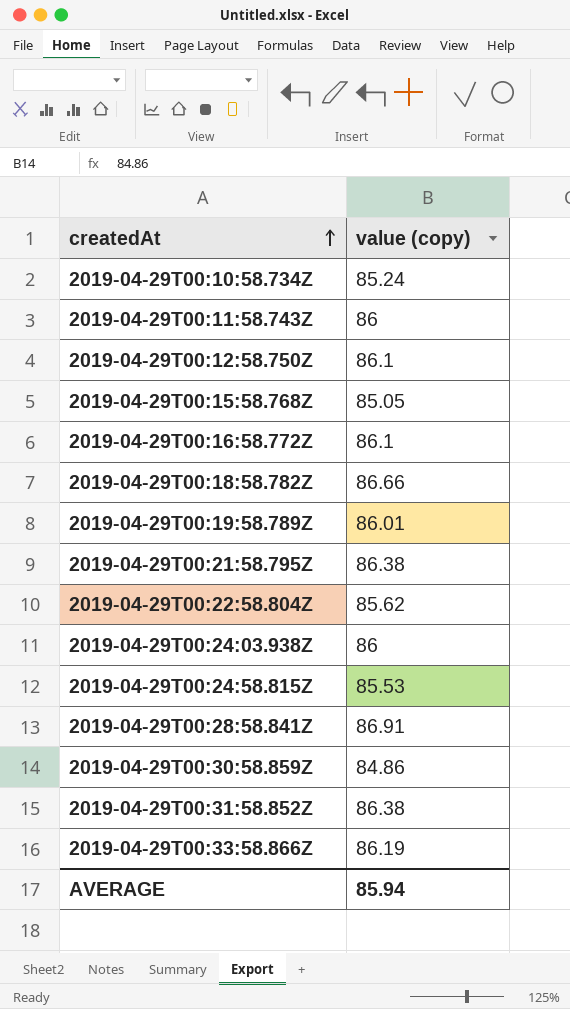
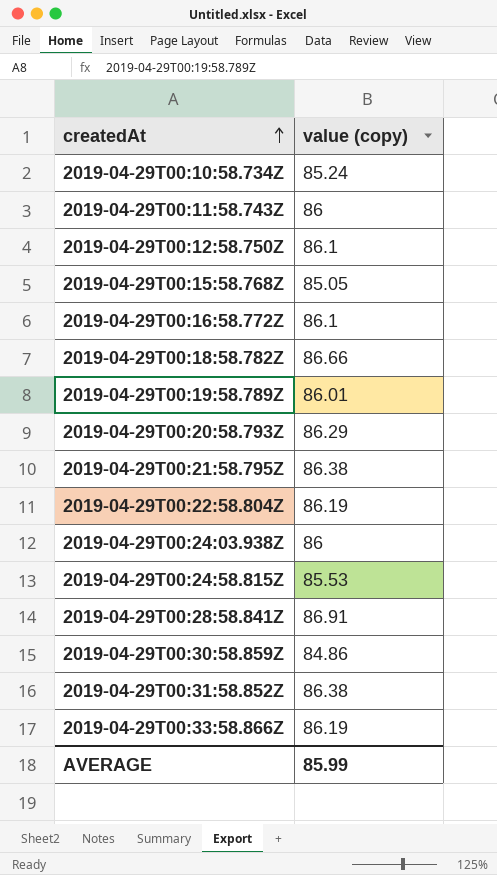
row 2019-04-29T00:20:58.793Z: none -> 86.29
2019-04-29T00:22:58.804Z | value (copy): 85.62 -> 86.19
AVERAGE | value (copy): 85.94 -> 85.99

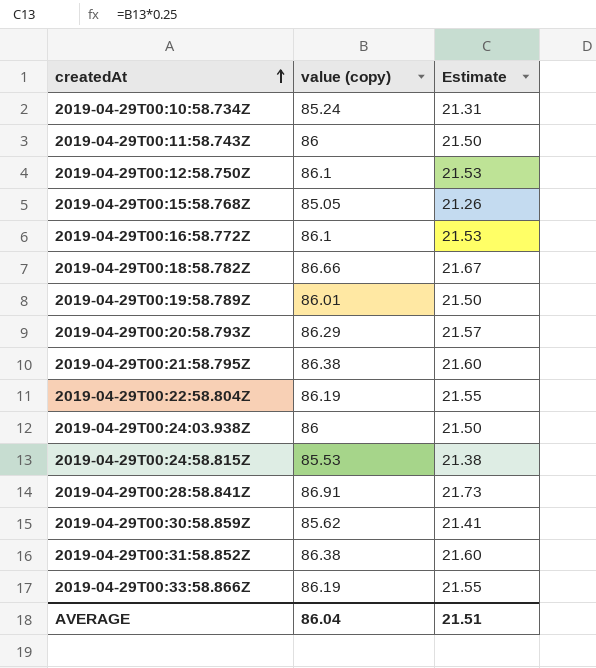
column Estimate | formula: none -> [value (copy)] * 0.25
2019-04-29T00:30:58.859Z | value (copy): 84.86 -> 85.62
AVERAGE | value (copy): 85.99 -> 86.04

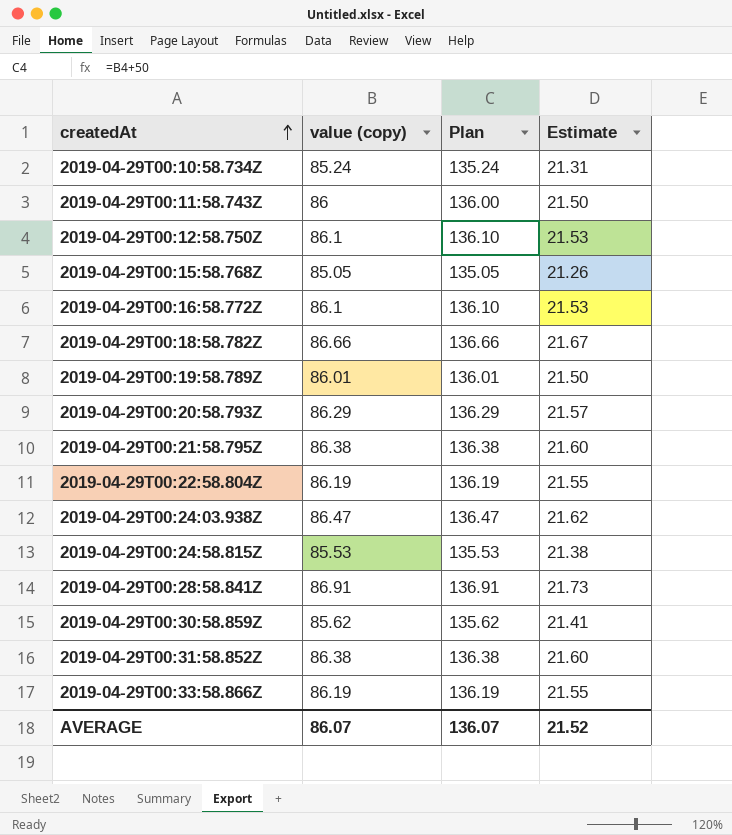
column Plan | formula: none -> [value (copy)] + 50
2019-04-29T00:24:03.938Z | value (copy): 86 -> 86.47
2019-04-29T00:24:03.938Z | Estimate: 21.50 -> 21.62
AVERAGE | value (copy): 86.04 -> 86.07
AVERAGE | Estimate: 21.51 -> 21.52

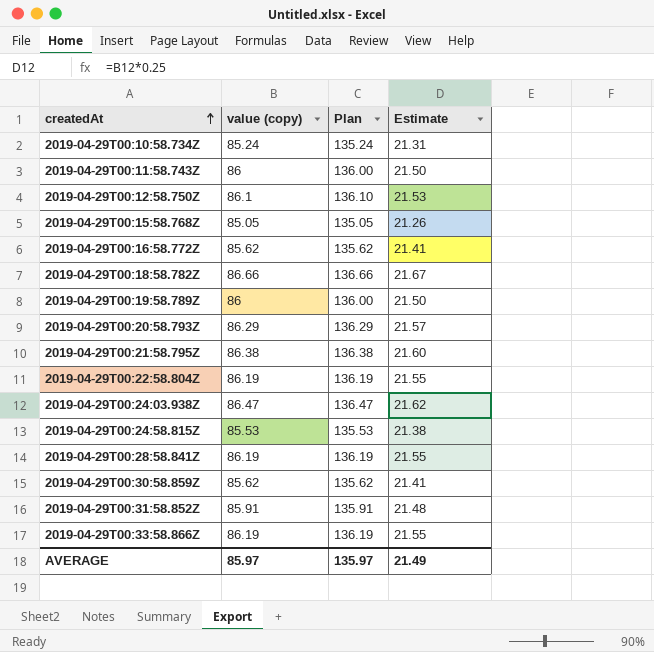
2019-04-29T00:16:58.772Z | value (copy): 86.1 -> 85.62
2019-04-29T00:16:58.772Z | Plan: 136.10 -> 135.62
2019-04-29T00:16:58.772Z | Estimate: 21.53 -> 21.41
2019-04-29T00:19:58.789Z | value (copy): 86.01 -> 86
2019-04-29T00:19:58.789Z | Plan: 136.01 -> 136.00
2019-04-29T00:28:58.841Z | value (copy): 86.91 -> 86.19
2019-04-29T00:28:58.841Z | Plan: 136.91 -> 136.19
2019-04-29T00:28:58.841Z | Estimate: 21.73 -> 21.55
2019-04-29T00:31:58.852Z | value (copy): 86.38 -> 85.91
2019-04-29T00:31:58.852Z | Plan: 136.38 -> 135.91
2019-04-29T00:31:58.852Z | Estimate: 21.60 -> 21.48
AVERAGE | value (copy): 86.07 -> 85.97
AVERAGE | Plan: 136.07 -> 135.97
AVERAGE | Estimate: 21.52 -> 21.49

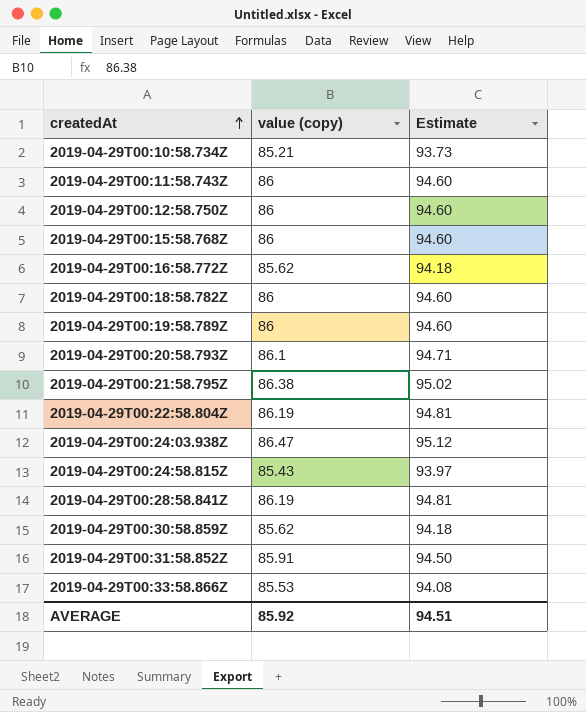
column Plan | formula: [value (copy)] + 50 -> none
column Estimate | formula: [value (copy)] * 0.25 -> [value (copy)] * 1.1
2019-04-29T00:10:58.734Z | value (copy): 85.24 -> 85.21
2019-04-29T00:12:58.750Z | value (copy): 86.1 -> 86
2019-04-29T00:15:58.768Z | value (copy): 85.05 -> 86
2019-04-29T00:18:58.782Z | value (copy): 86.66 -> 86
2019-04-29T00:20:58.793Z | value (copy): 86.29 -> 86.1
2019-04-29T00:24:58.815Z | value (copy): 85.53 -> 85.43
2019-04-29T00:33:58.866Z | value (copy): 86.19 -> 85.53
AVERAGE | value (copy): 85.97 -> 85.92
AVERAGE | Estimate: 21.49 -> 94.51

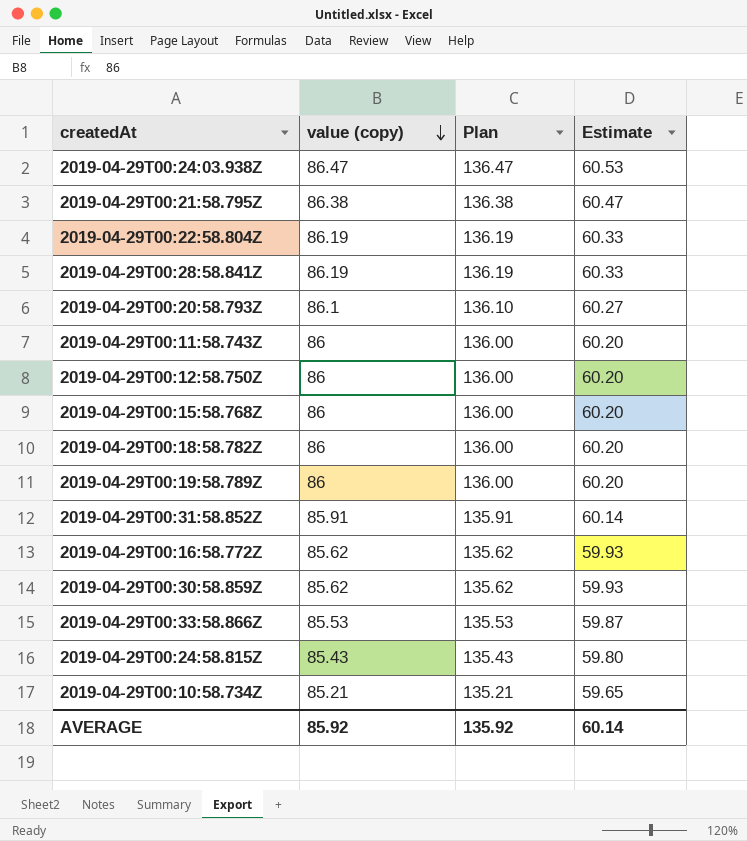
row order: createdAt ascending -> value (copy) descending
column Plan | formula: none -> [value (copy)] + 50
column Estimate | formula: [value (copy)] * 1.1 -> [value (copy)] * 0.7
AVERAGE | Estimate: 94.51 -> 60.14

